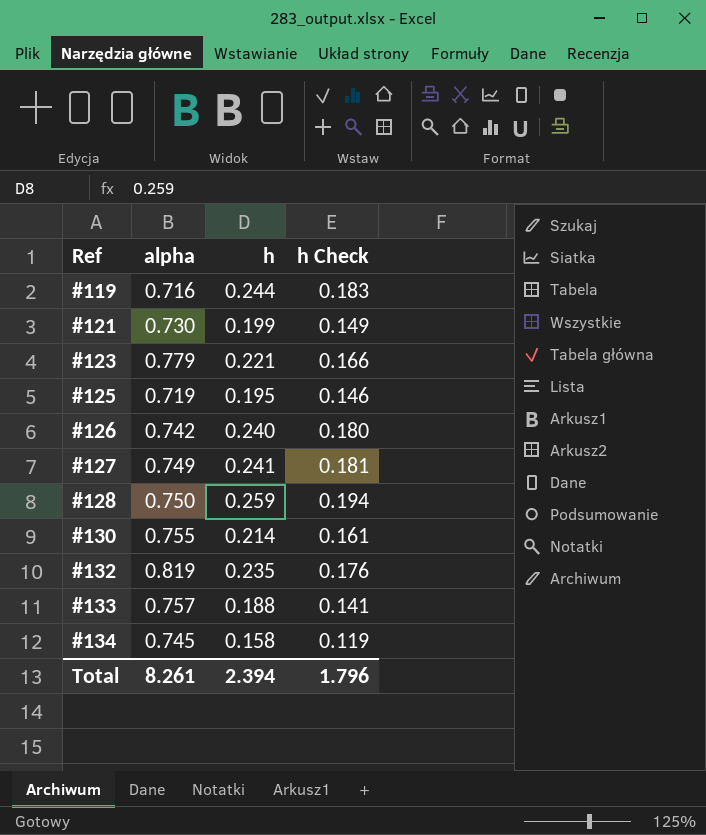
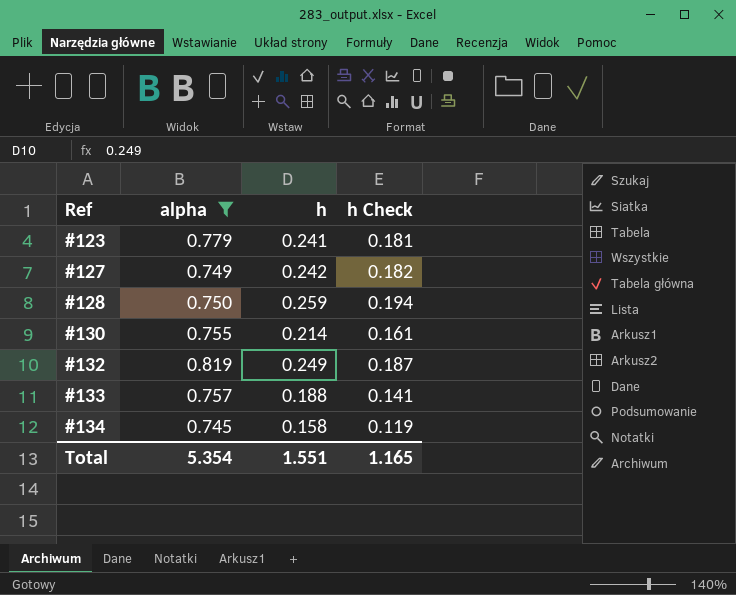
filter: none -> alpha >= 0.745
#123 | h: 0.221 -> 0.241
#123 | h Check: 0.166 -> 0.181
#127 | h: 0.241 -> 0.242
#127 | h Check: 0.181 -> 0.182
#132 | h: 0.235 -> 0.249
#132 | h Check: 0.176 -> 0.187
Total | alpha: 8.261 -> 5.354
Total | h: 2.394 -> 1.551
Total | h Check: 1.796 -> 1.165

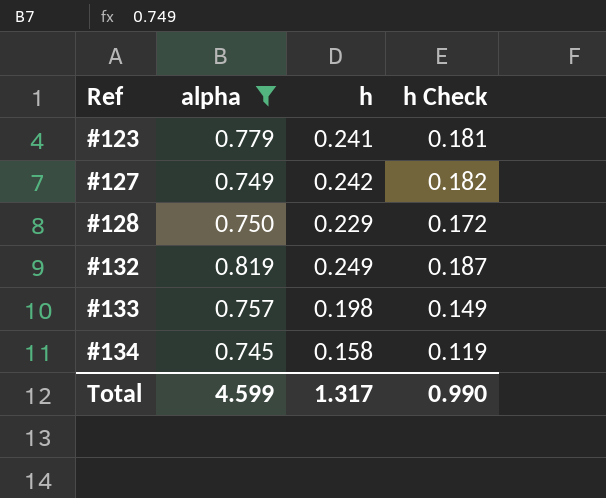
row #130: 0.755 | 0.214 | 0.161 -> none
#128 | h: 0.259 -> 0.229
#128 | h Check: 0.194 -> 0.172
#133 | h: 0.188 -> 0.198
#133 | h Check: 0.141 -> 0.149
Total | alpha: 5.354 -> 4.599
Total | h: 1.551 -> 1.317
Total | h Check: 1.165 -> 0.990

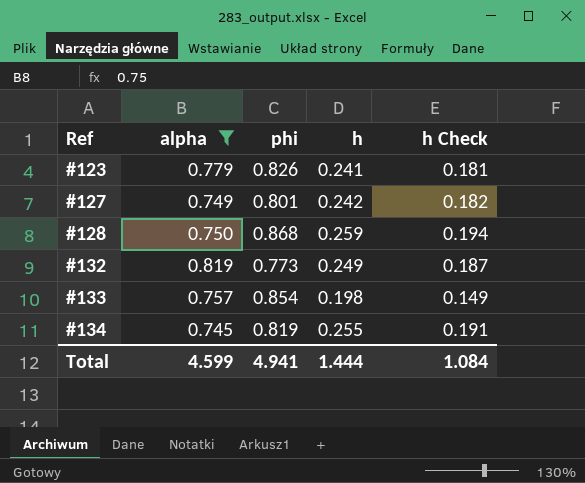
column phi | position: none -> 3
#128 | h: 0.229 -> 0.259
#128 | h Check: 0.172 -> 0.194
#134 | h: 0.158 -> 0.255
#134 | h Check: 0.119 -> 0.191
Total | h: 1.317 -> 1.444
Total | h Check: 0.990 -> 1.084

